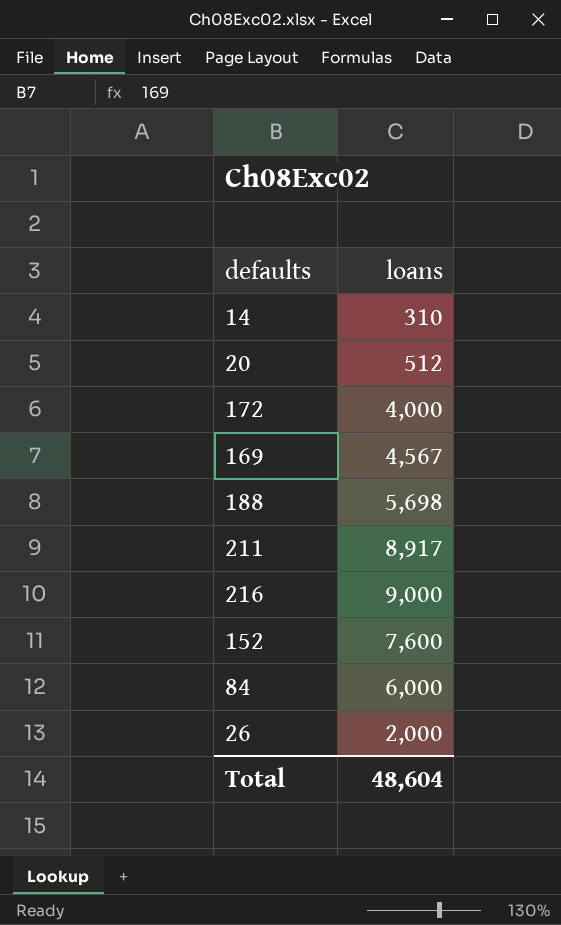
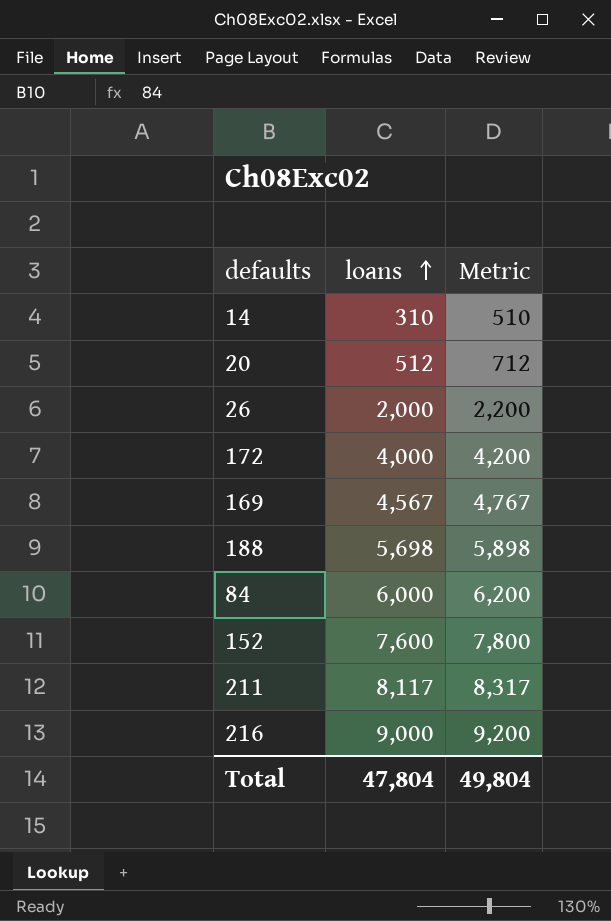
row order: none -> loans ascending
column Metric | formula: none -> [loans] + 200
211 | loans: 8,917 -> 8,117
Total | loans: 48,604 -> 47,804

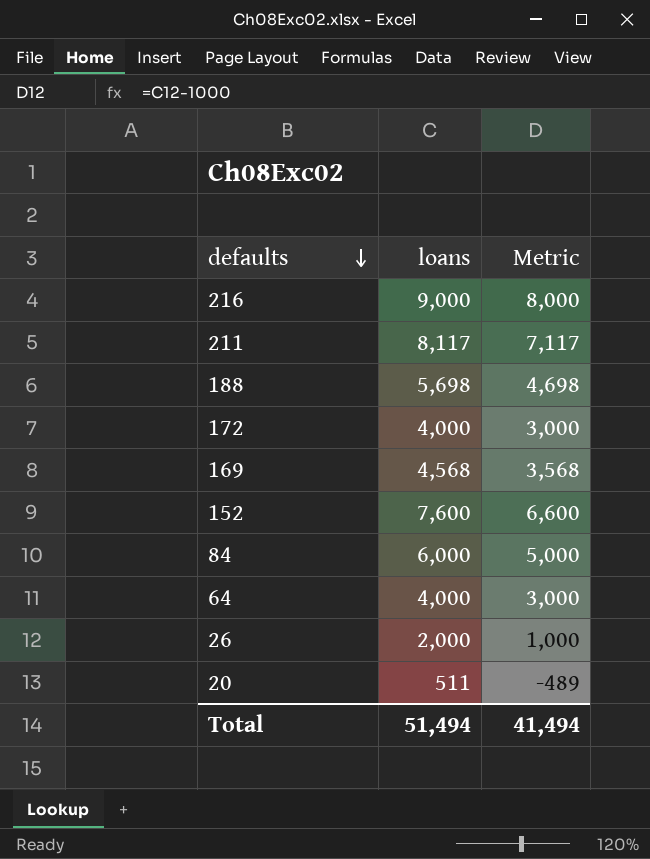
row order: loans ascending -> defaults descending
column Metric | formula: [loans] + 200 -> [loans] - 1000
row 14: 310 | 510 -> none
169 | loans: 4,567 -> 4,568
row 64: none -> 4,000 | 3,000
20 | loans: 512 -> 511
Total | loans: 47,804 -> 51,494
Total | Metric: 49,804 -> 41,494

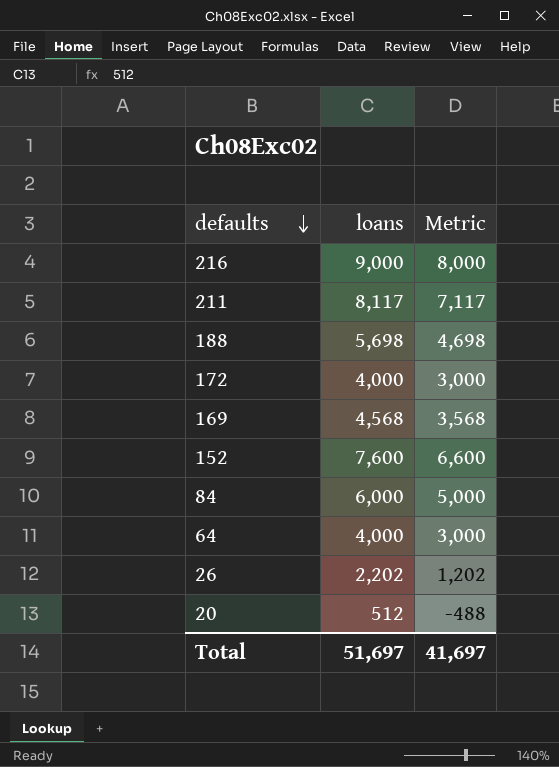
26 | loans: 2,000 -> 2,202
26 | Metric: 1,000 -> 1,202
20 | loans: 511 -> 512
20 | Metric: -489 -> -488
Total | loans: 51,494 -> 51,697
Total | Metric: 41,494 -> 41,697

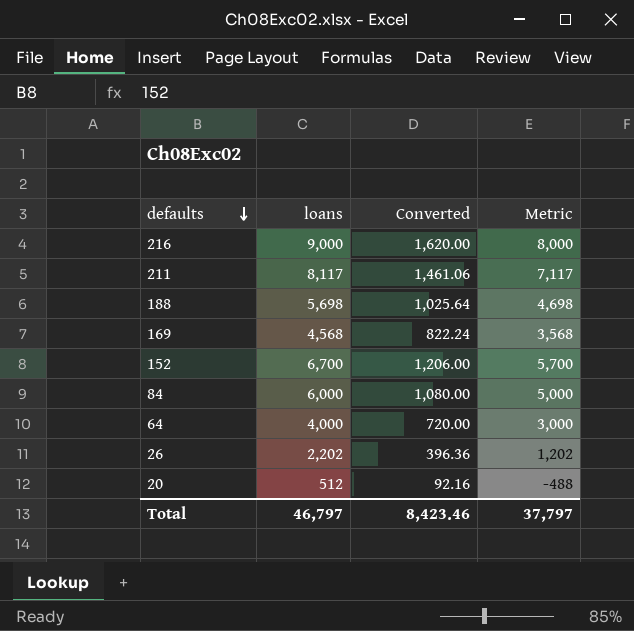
column Converted | formula: none -> [loans] * 0.18
row 172: 4,000 | 3,000 -> none
152 | loans: 7,600 -> 6,700
152 | Metric: 6,600 -> 5,700
Total | loans: 51,697 -> 46,797
Total | Metric: 41,697 -> 37,797

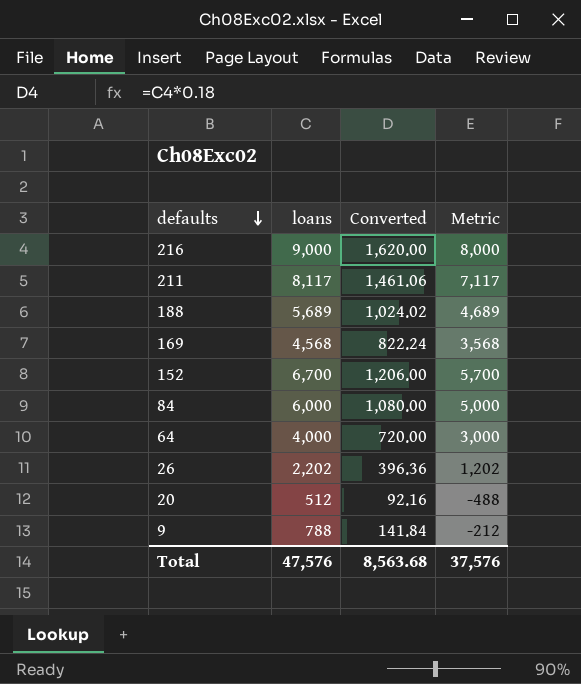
188 | loans: 5,698 -> 5,689
188 | Converted: 1,025.64 -> 1,024.02
188 | Metric: 4,698 -> 4,689
row 9: none -> 788 | 141.84 | -212
Total | loans: 46,797 -> 47,576
Total | Converted: 8,423.46 -> 8,563.68
Total | Metric: 37,797 -> 37,576

